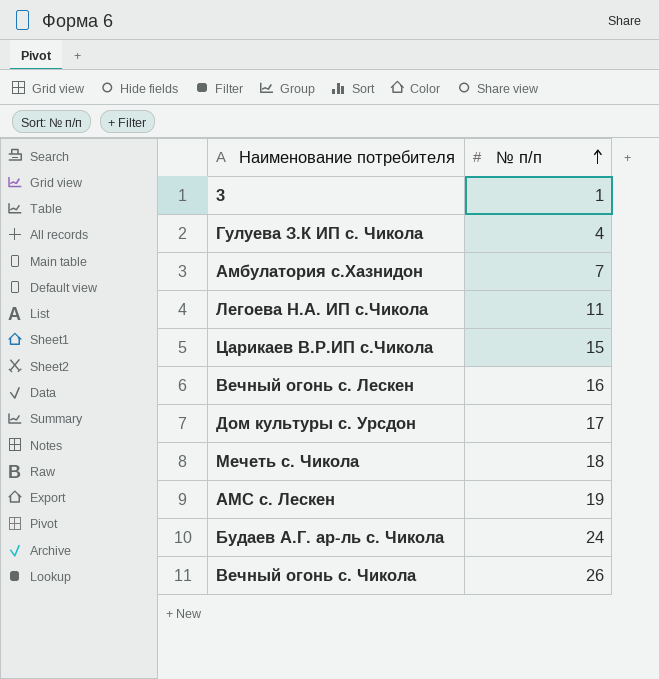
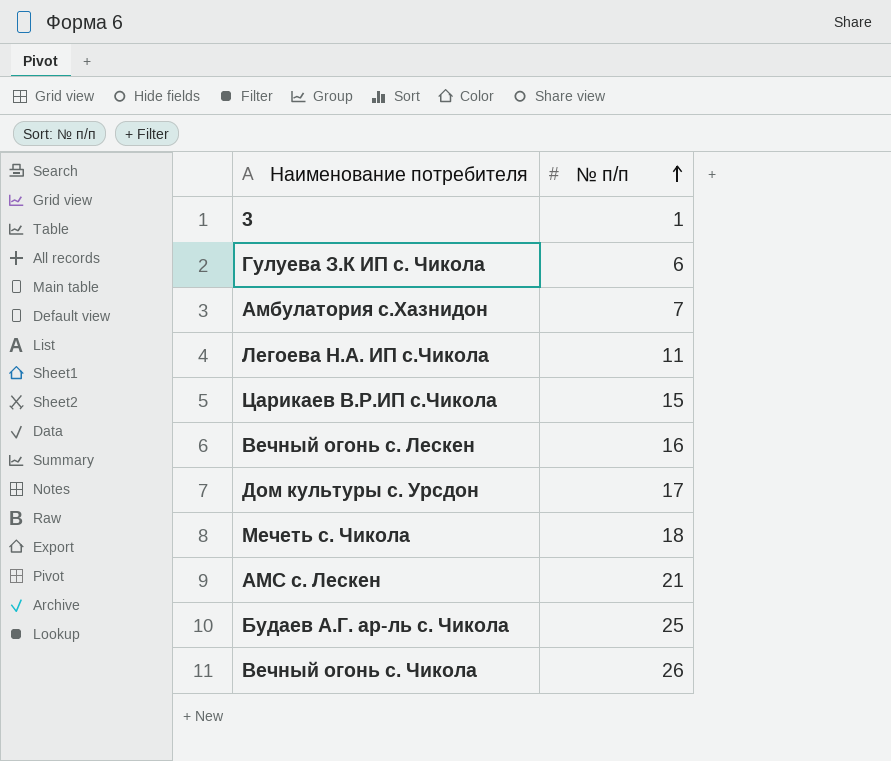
Гулуева З.К ИП с. Чикола | № п/п: 4 -> 6
АМС с. Лескен | № п/п: 19 -> 21
Будаев А.Г. ар-ль с. Чикола | № п/п: 24 -> 25

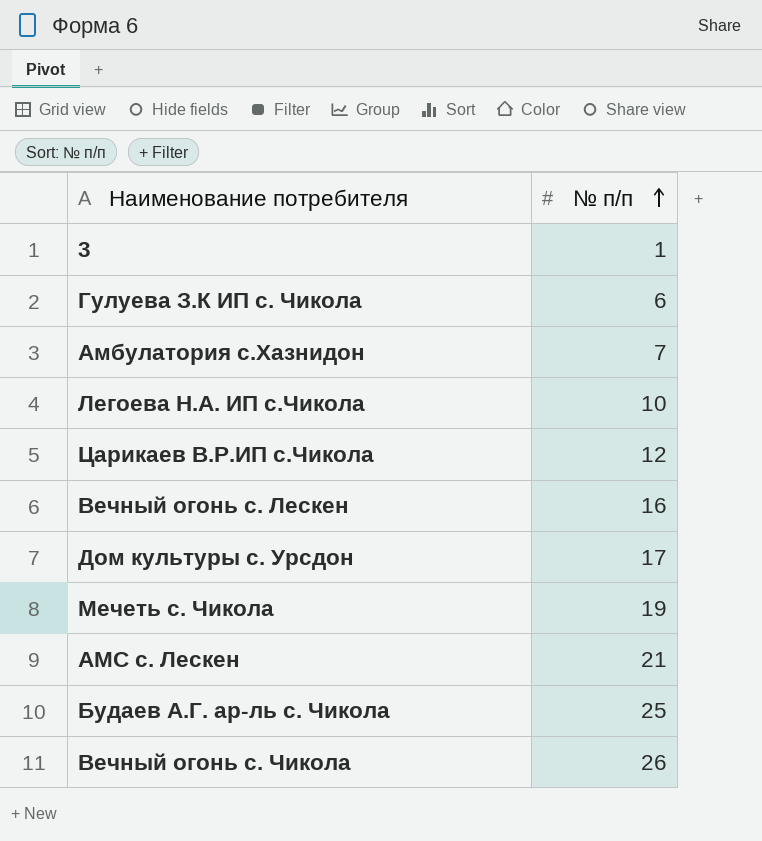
Легоева Н.А. ИП с.Чикола | № п/п: 11 -> 10
Царикаев В.Р.ИП с.Чикола | № п/п: 15 -> 12
Мечеть с. Чикола | № п/п: 18 -> 19

